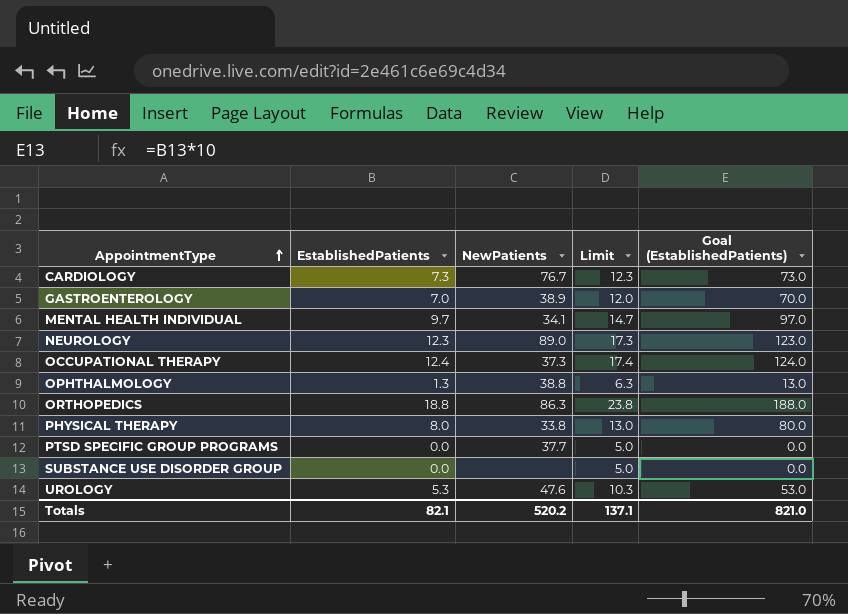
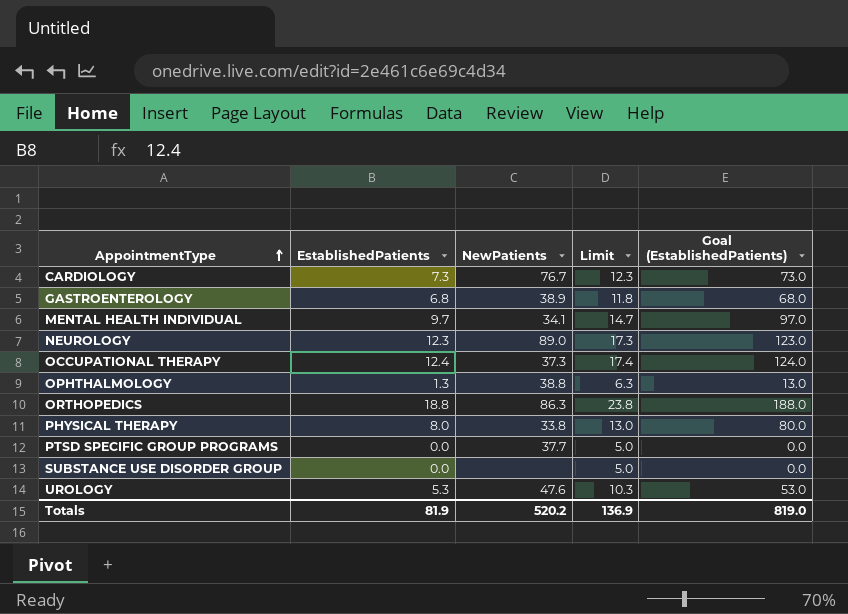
GASTROENTEROLOGY | EstablishedPatients: 7.0 -> 6.8
GASTROENTEROLOGY | Limit: 12.0 -> 11.8
GASTROENTEROLOGY | Goal (EstablishedPatients): 70.0 -> 68.0
Totals | EstablishedPatients: 82.1 -> 81.9
Totals | Limit: 137.1 -> 136.9
Totals | Goal (EstablishedPatients): 821.0 -> 819.0

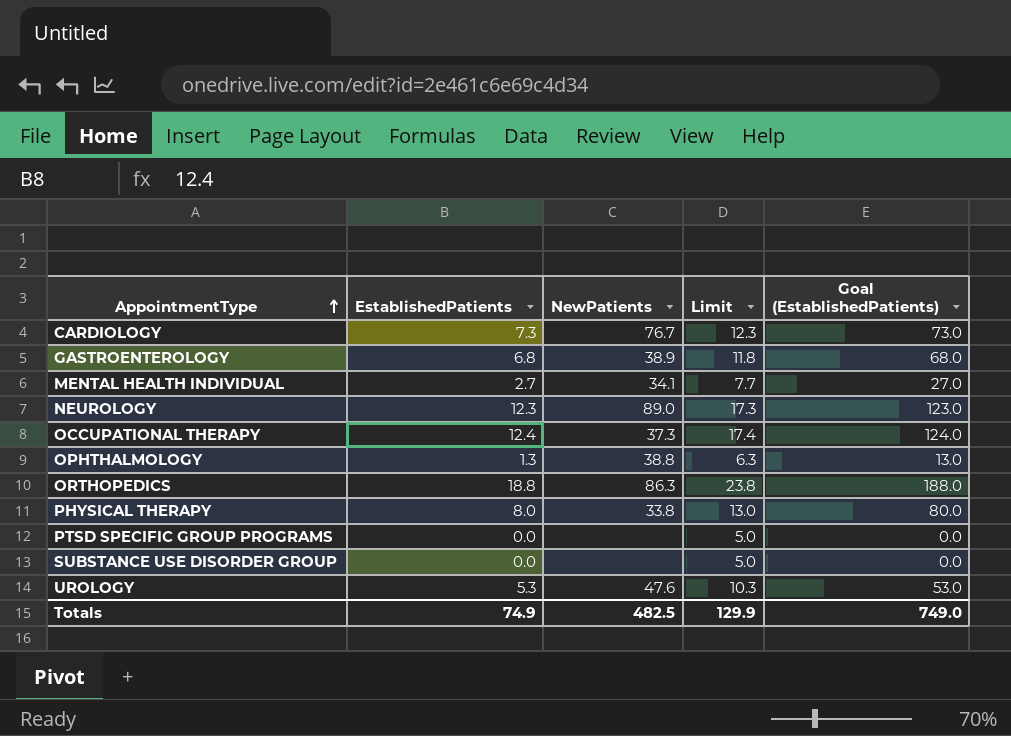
MENTAL HEALTH INDIVIDUAL | EstablishedPatients: 9.7 -> 2.7
MENTAL HEALTH INDIVIDUAL | Limit: 14.7 -> 7.7
MENTAL HEALTH INDIVIDUAL | Goal (EstablishedPatients): 97.0 -> 27.0
PTSD SPECIFIC GROUP PROGRAMS | NewPatients: 37.7 -> none
Totals | EstablishedPatients: 81.9 -> 74.9
Totals | NewPatients: 520.2 -> 482.5
Totals | Limit: 136.9 -> 129.9
Totals | Goal (EstablishedPatients): 819.0 -> 749.0

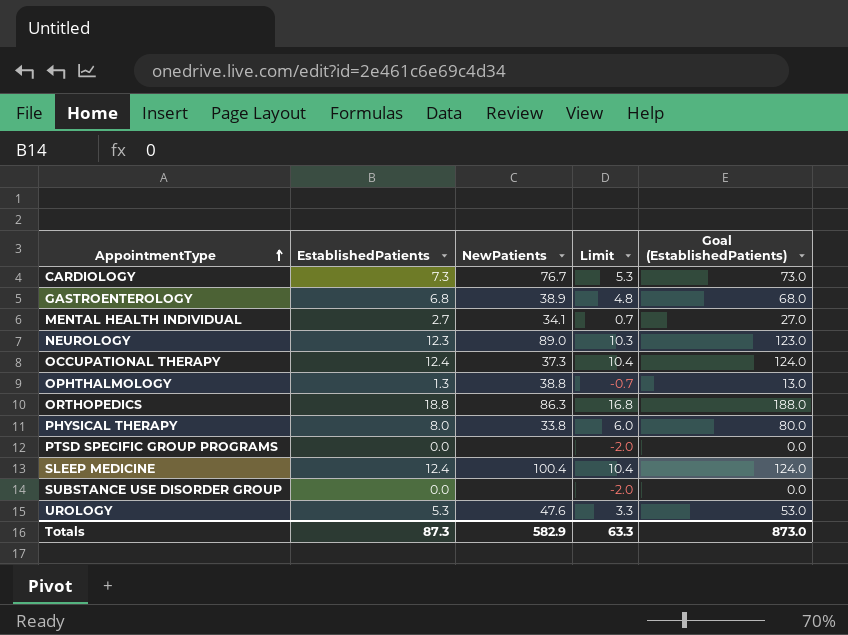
column Limit | formula: [EstablishedPatients] + 5 -> [EstablishedPatients] - 2
row SLEEP MEDICINE: none -> 12.4 | 100.4 | 10.4 | 124.0
Totals | EstablishedPatients: 74.9 -> 87.3
Totals | NewPatients: 482.5 -> 582.9
Totals | Limit: 129.9 -> 63.3
Totals | Goal (EstablishedPatients): 749.0 -> 873.0

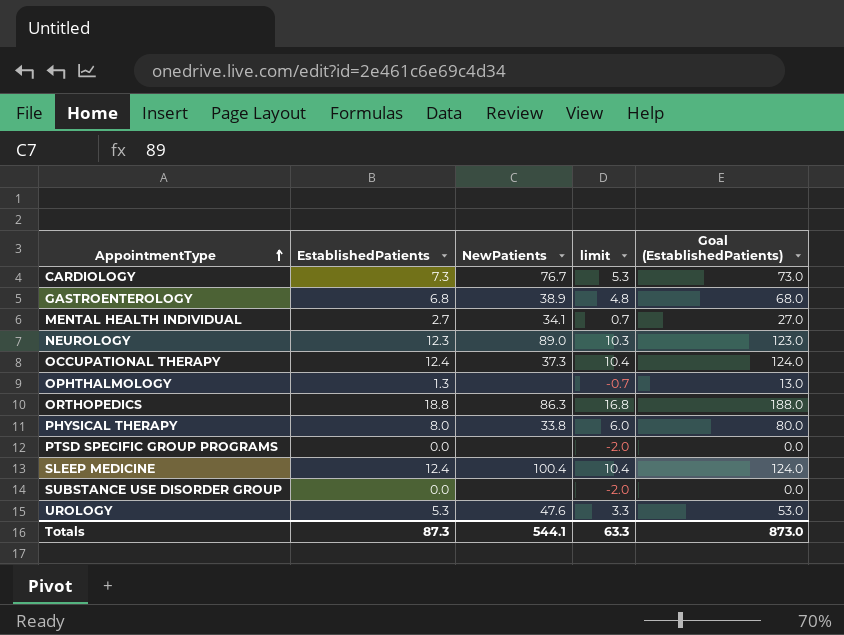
column name: Limit -> limit
OPHTHALMOLOGY | NewPatients: 38.8 -> none
Totals | NewPatients: 582.9 -> 544.1

